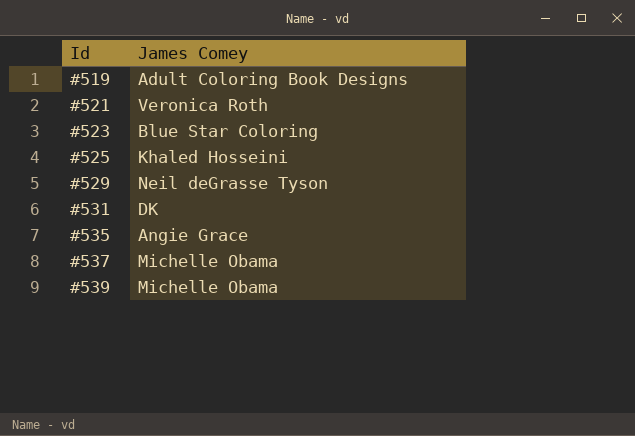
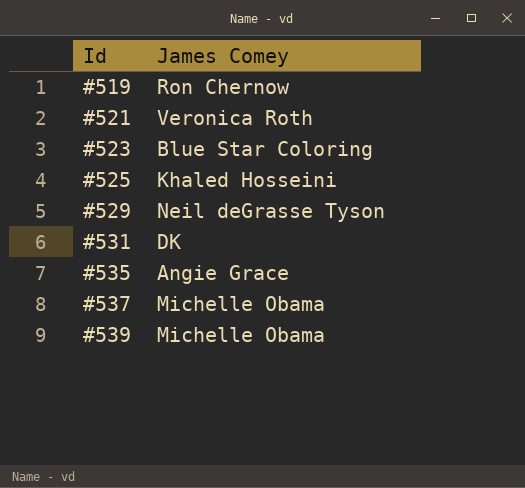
#519 | James Comey: Adult Coloring Book Designs -> Ron Chernow

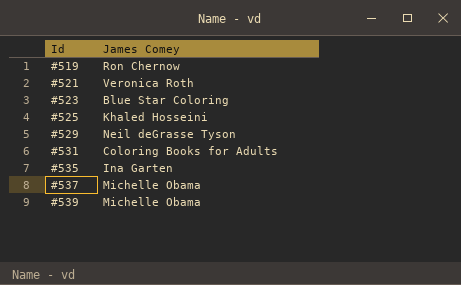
#531 | James Comey: DK -> Coloring Books for Adults
#535 | James Comey: Angie Grace -> Ina Garten

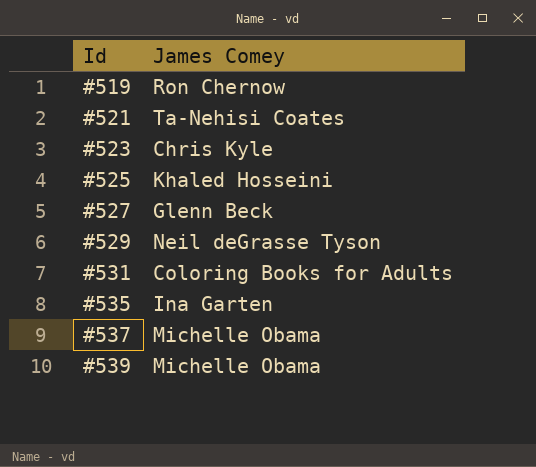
#521 | James Comey: Veronica Roth -> Ta-Nehisi Coates
#523 | James Comey: Blue Star Coloring -> Chris Kyle
row #527: none -> Glenn Beck

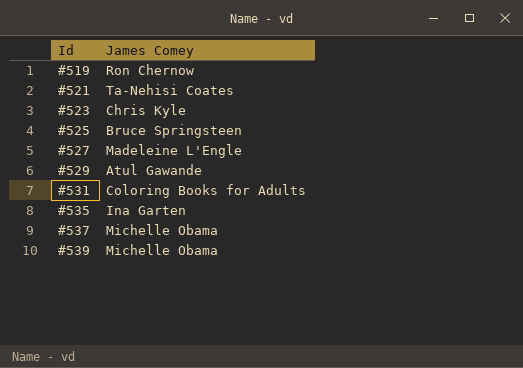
#525 | James Comey: Khaled Hosseini -> Bruce Springsteen
#527 | James Comey: Glenn Beck -> Madeleine L'Engle
#529 | James Comey: Neil deGrasse Tyson -> Atul Gawande

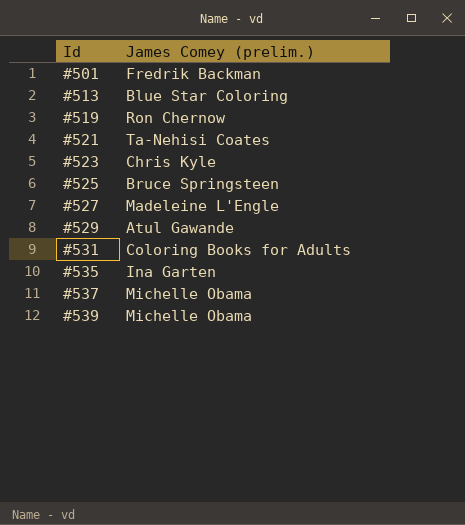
column name: James Comey -> James Comey (prelim.)
row #501: none -> Fredrik Backman
row #513: none -> Blue Star Coloring

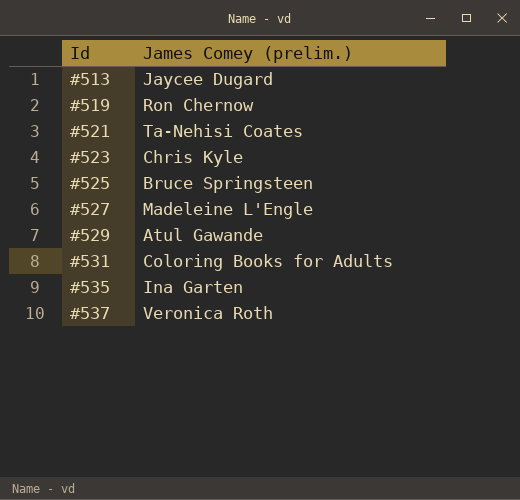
row #501: Fredrik Backman -> none
row #539: Michelle Obama -> none
#513 | James Comey (prelim.): Blue Star Coloring -> Jaycee Dugard
#537 | James Comey (prelim.): Michelle Obama -> Veronica Roth

